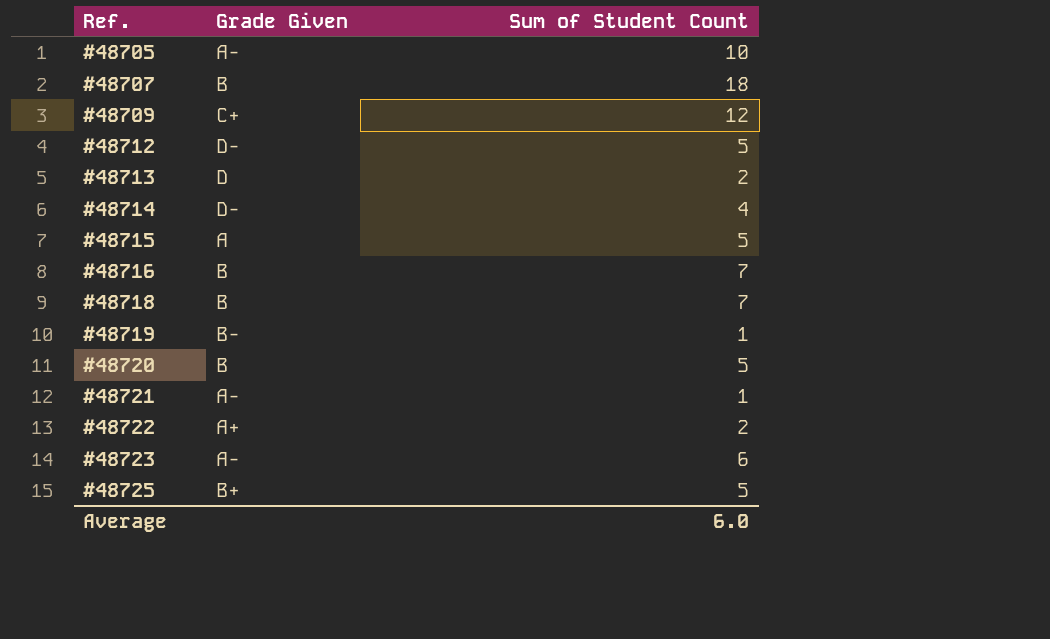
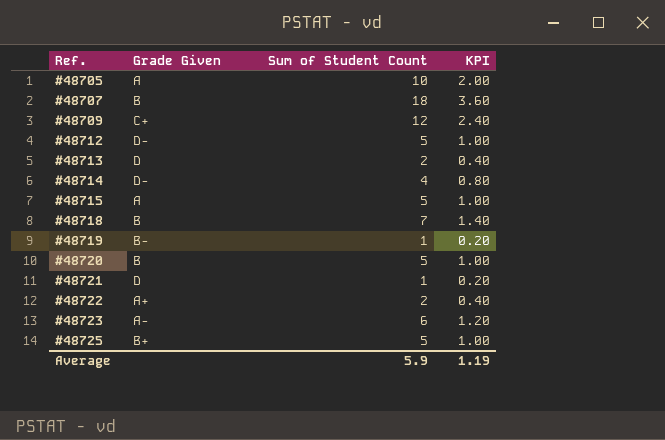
column KPI | formula: none -> [Sum of Student Count] * 0.2
row #48716: B | 7 -> none
#48705 | Grade Given: A- -> A
#48721 | Grade Given: A- -> D
Average | Sum of Student Count: 6.0 -> 5.9

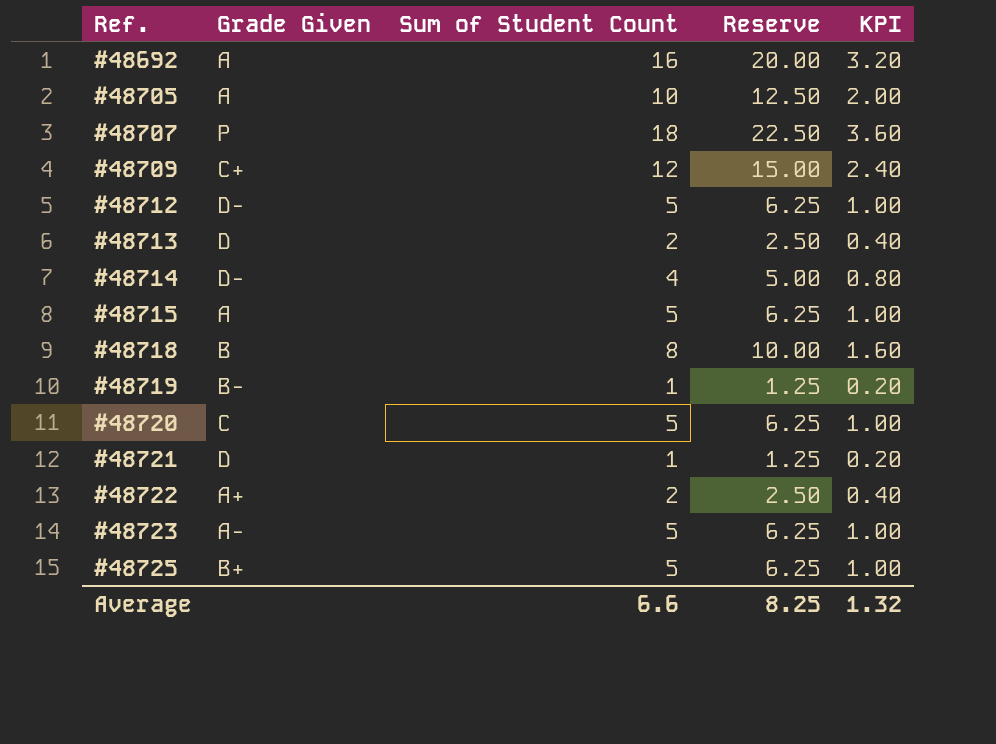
column Reserve | formula: none -> [Sum of Student Count] * 1.25
row #48692: none -> A | 16 | 20.00 | 3.20
#48707 | Grade Given: B -> P
#48718 | Sum of Student Count: 7 -> 8
#48718 | KPI: 1.40 -> 1.60
#48720 | Grade Given: B -> C
#48723 | Sum of Student Count: 6 -> 5
#48723 | KPI: 1.20 -> 1.00
Average | Sum of Student Count: 5.9 -> 6.6
Average | KPI: 1.19 -> 1.32

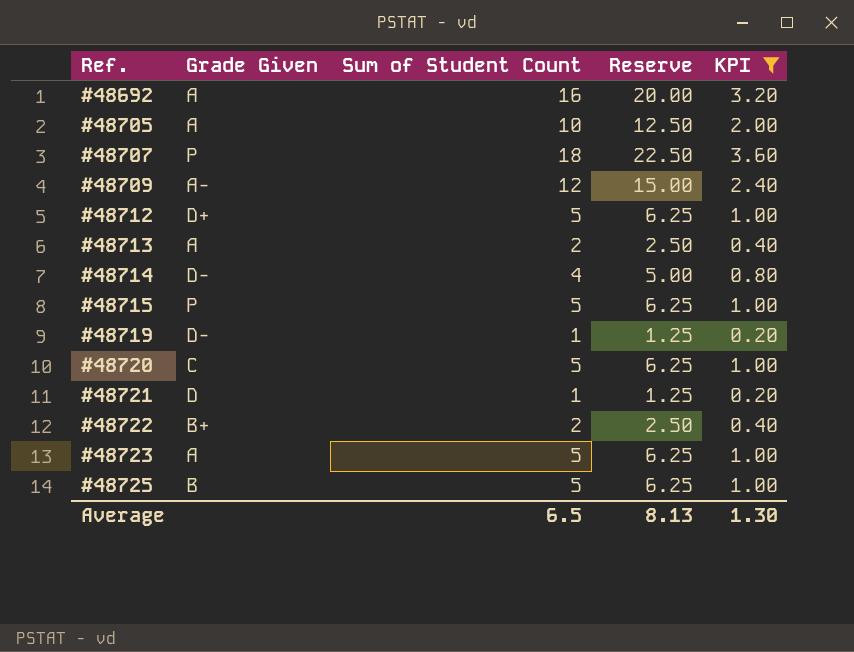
filter: none -> KPI != 1.60
#48709 | Grade Given: C+ -> A-
#48712 | Grade Given: D- -> D+
#48713 | Grade Given: D -> A
#48715 | Grade Given: A -> P
#48719 | Grade Given: B- -> D-
#48722 | Grade Given: A+ -> B+
#48723 | Grade Given: A- -> A
#48725 | Grade Given: B+ -> B
Average | Sum of Student Count: 6.6 -> 6.5
Average | Reserve: 8.25 -> 8.13
Average | KPI: 1.32 -> 1.30

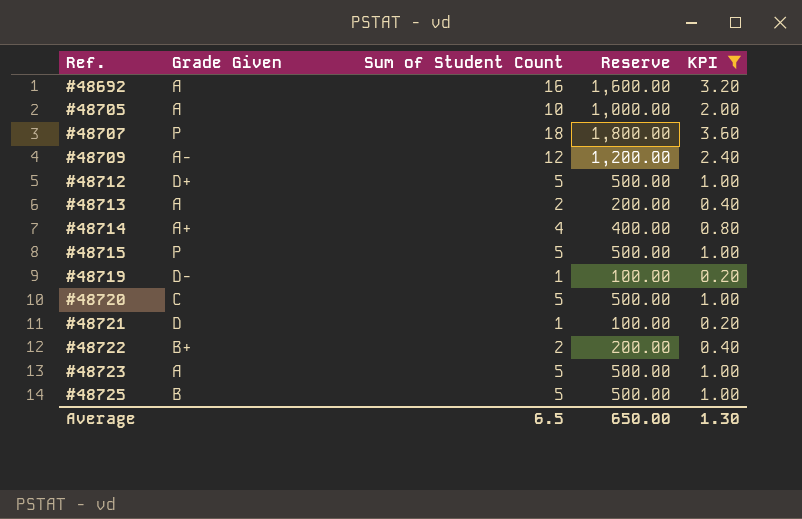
column Reserve | formula: [Sum of Student Count] * 1.25 -> [Sum of Student Count] * 100
#48714 | Grade Given: D- -> A+
Average | Reserve: 8.13 -> 650.00

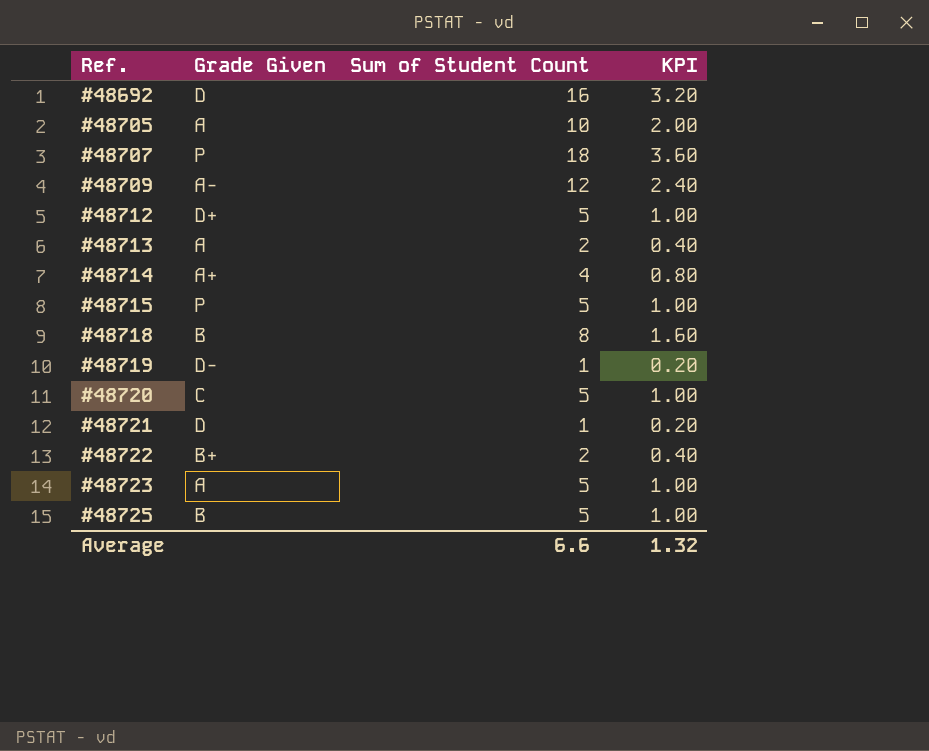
filter: KPI != 1.60 -> none
column Reserve | formula: [Sum of Student Count] * 100 -> none
#48692 | Grade Given: A -> D
Average | Sum of Student Count: 6.5 -> 6.6
Average | KPI: 1.30 -> 1.32

